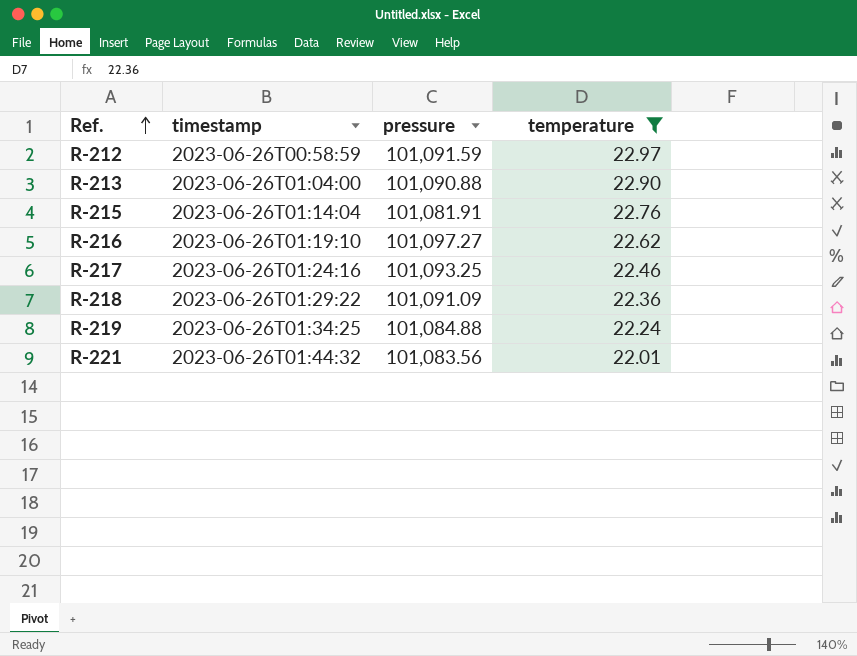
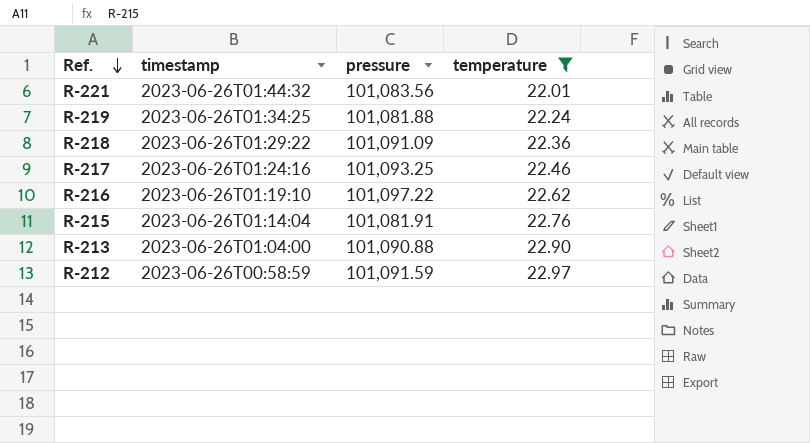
row order: Ref. ascending -> Ref. descending
R-219 | pressure: 101,084.88 -> 101,081.88
R-216 | pressure: 101,097.27 -> 101,097.22

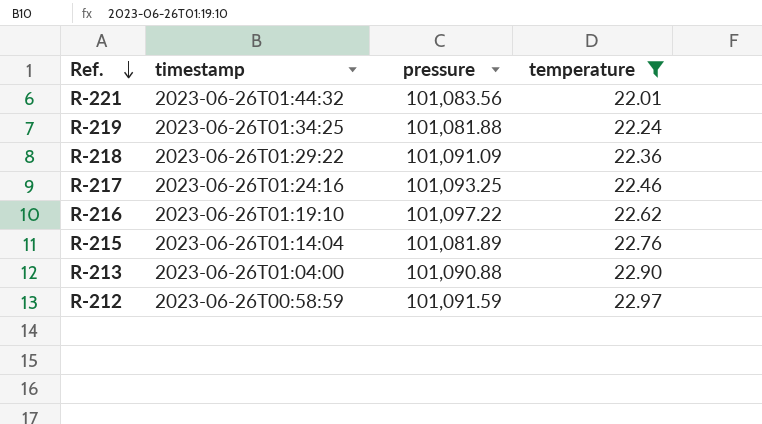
R-215 | pressure: 101,081.91 -> 101,081.89

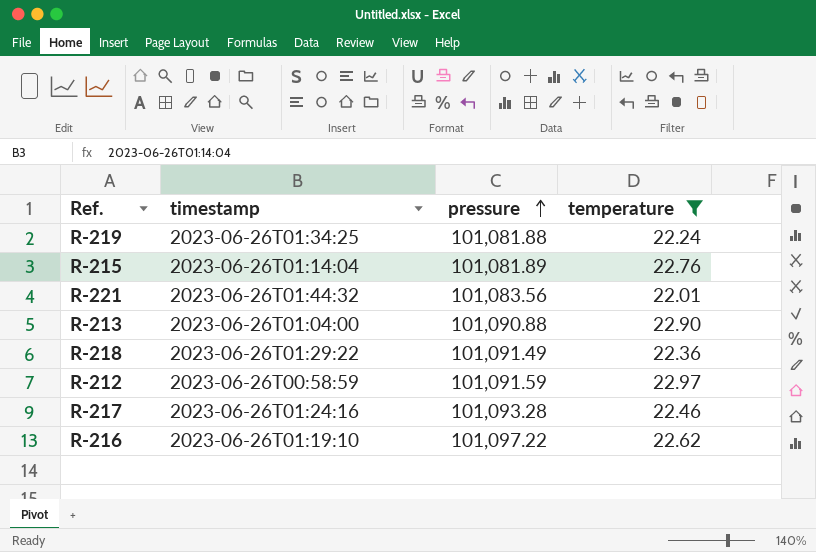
row order: Ref. descending -> pressure ascending
R-218 | pressure: 101,091.09 -> 101,091.49
R-217 | pressure: 101,093.25 -> 101,093.28

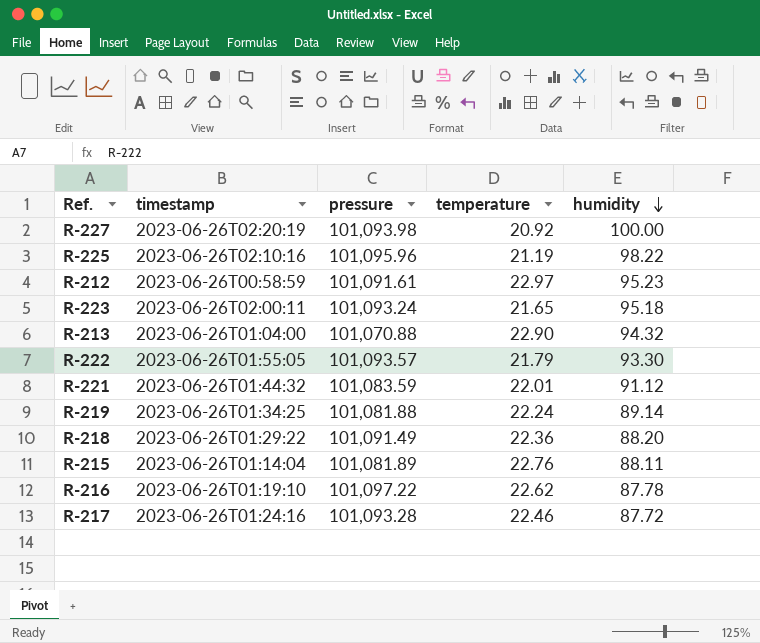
filter: temperature >= 22.01 -> none
row order: pressure ascending -> humidity descending
column humidity | position: none -> 5
R-212 | pressure: 101,091.59 -> 101,091.61
R-213 | pressure: 101,090.88 -> 101,070.88
R-221 | pressure: 101,083.56 -> 101,083.59

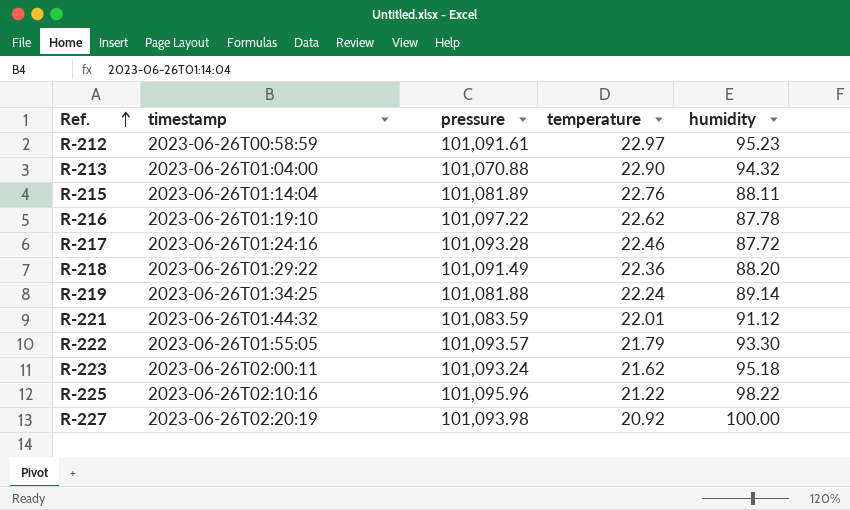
row order: humidity descending -> Ref. ascending
R-223 | temperature: 21.65 -> 21.62
R-225 | temperature: 21.19 -> 21.22

